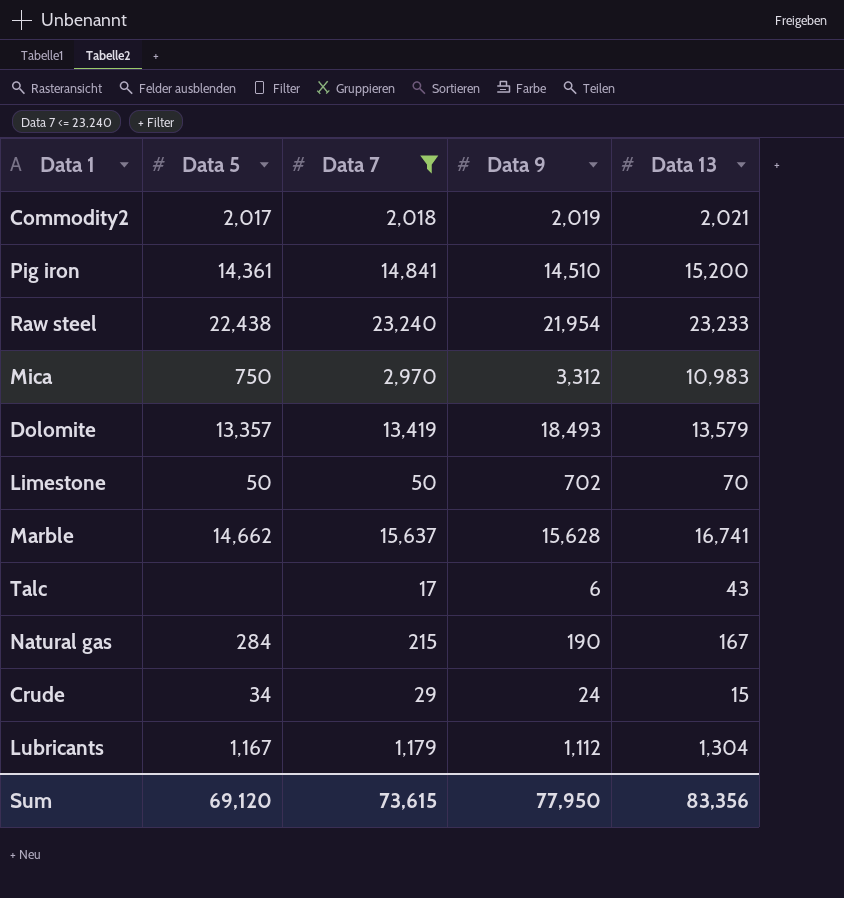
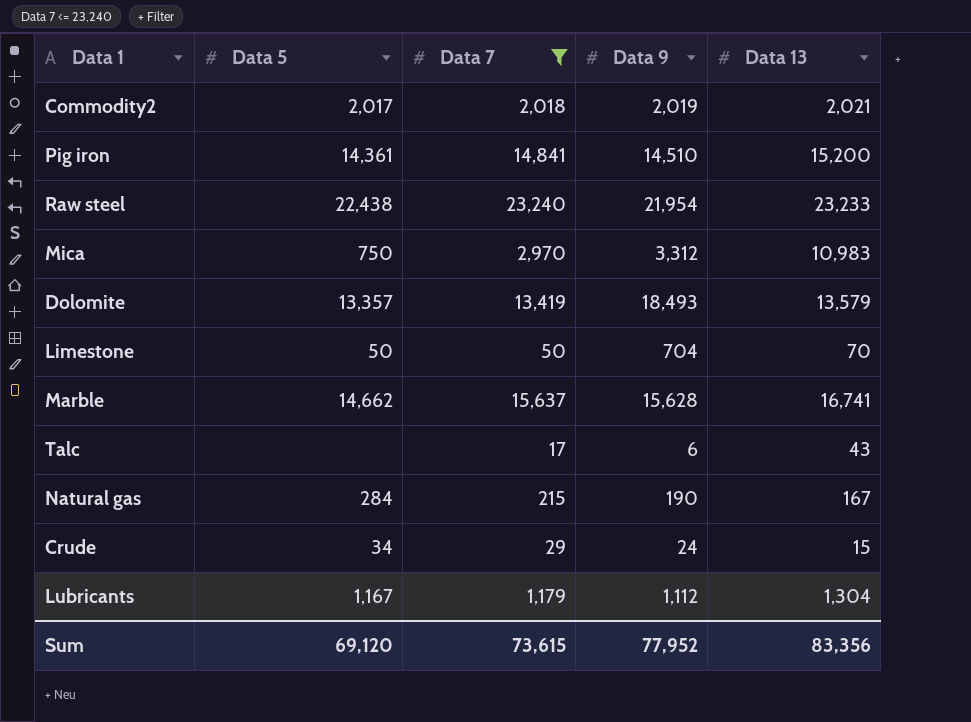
Limestone | Data 9: 702 -> 704
Sum | Data 9: 77,950 -> 77,952

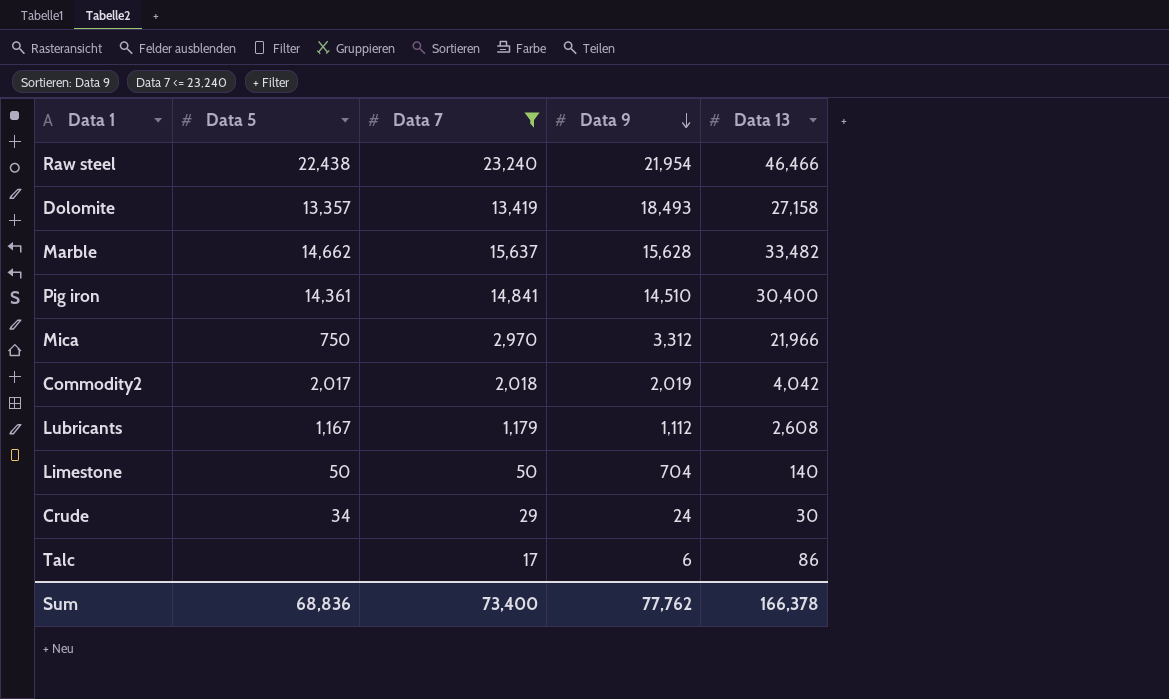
row order: none -> Data 9 descending
row Natural gas: 284 | 215 | 190 | 167 -> none
Raw steel | Data 13: 23,233 -> 46,466
Dolomite | Data 13: 13,579 -> 27,158
Marble | Data 13: 16,741 -> 33,482
Pig iron | Data 13: 15,200 -> 30,400
Mica | Data 13: 10,983 -> 21,966
Commodity2 | Data 13: 2,021 -> 4,042
Lubricants | Data 13: 1,304 -> 2,608
Limestone | Data 13: 70 -> 140
Crude | Data 13: 15 -> 30
Talc | Data 13: 43 -> 86
Sum | Data 5: 69,120 -> 68,836
Sum | Data 7: 73,615 -> 73,400
Sum | Data 9: 77,952 -> 77,762
Sum | Data 13: 83,356 -> 166,378

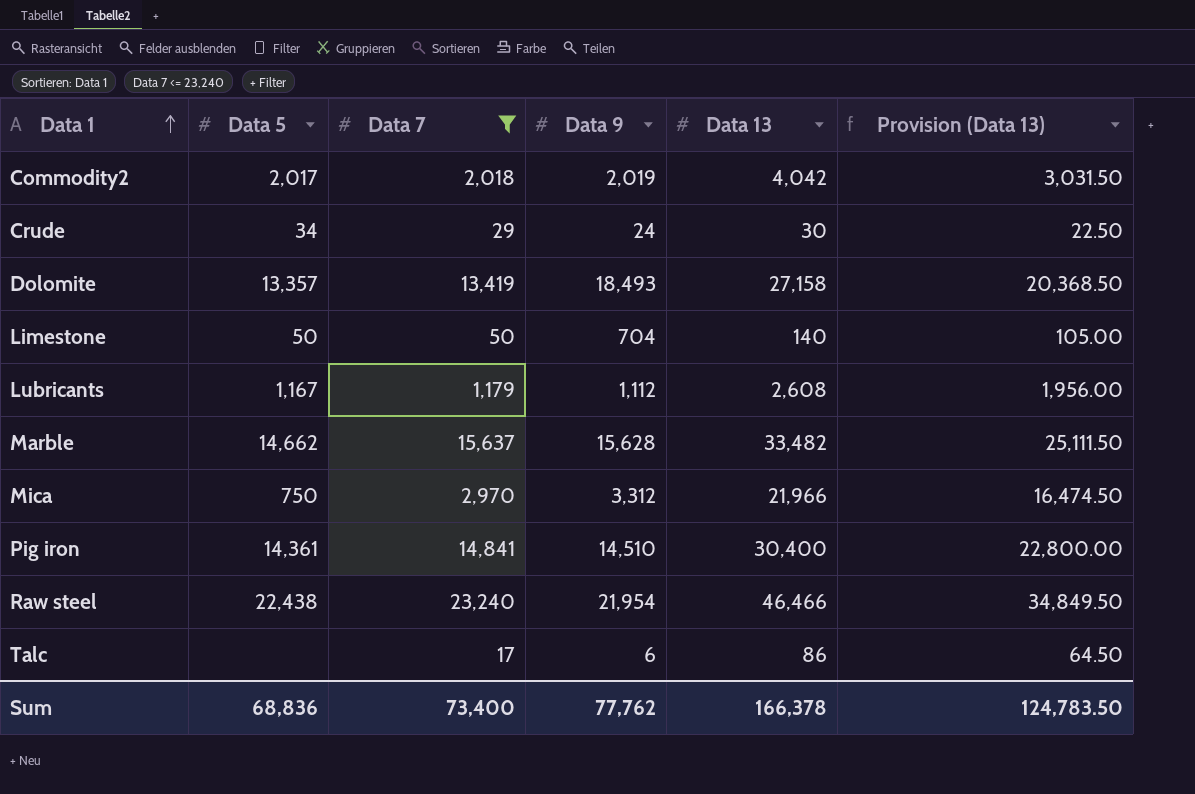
row order: Data 9 descending -> Data 1 ascending
column Provision (Data 13) | formula: none -> [Data 13] * 0.75

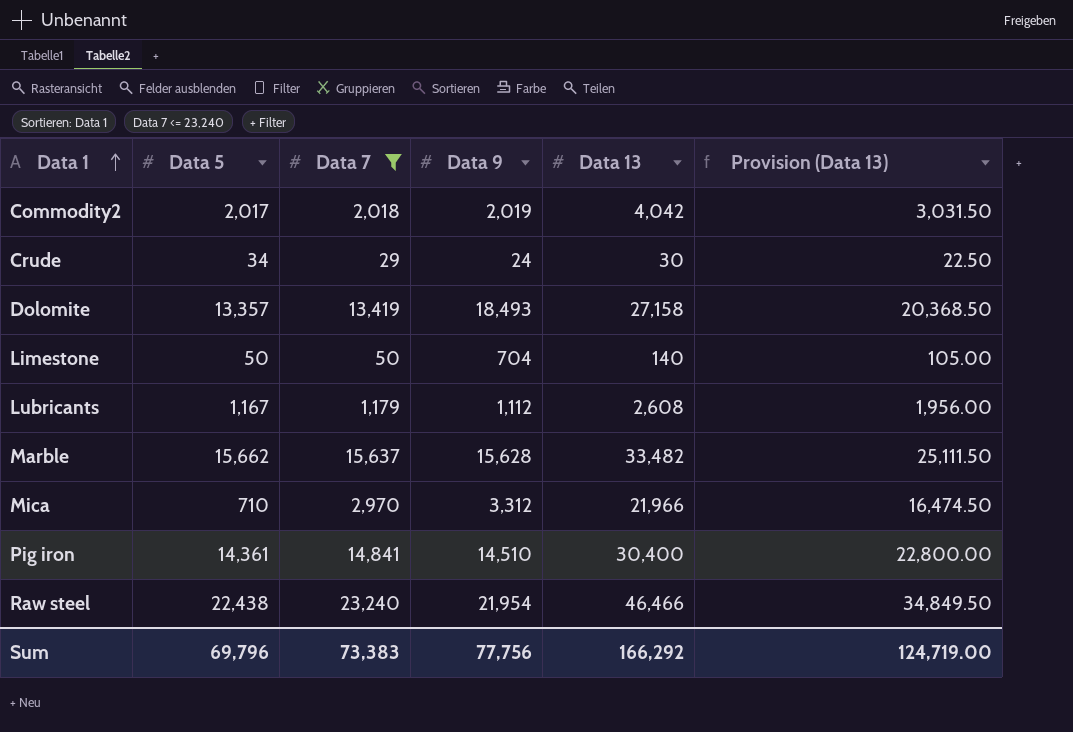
row Talc: none | 17 | 6 | 86 | 64.50 -> none
Marble | Data 5: 14,662 -> 15,662
Mica | Data 5: 750 -> 710
Sum | Data 5: 68,836 -> 69,796
Sum | Data 7: 73,400 -> 73,383
Sum | Data 9: 77,762 -> 77,756
Sum | Data 13: 166,378 -> 166,292
Sum | Provision (Data 13): 124,783.50 -> 124,719.00

